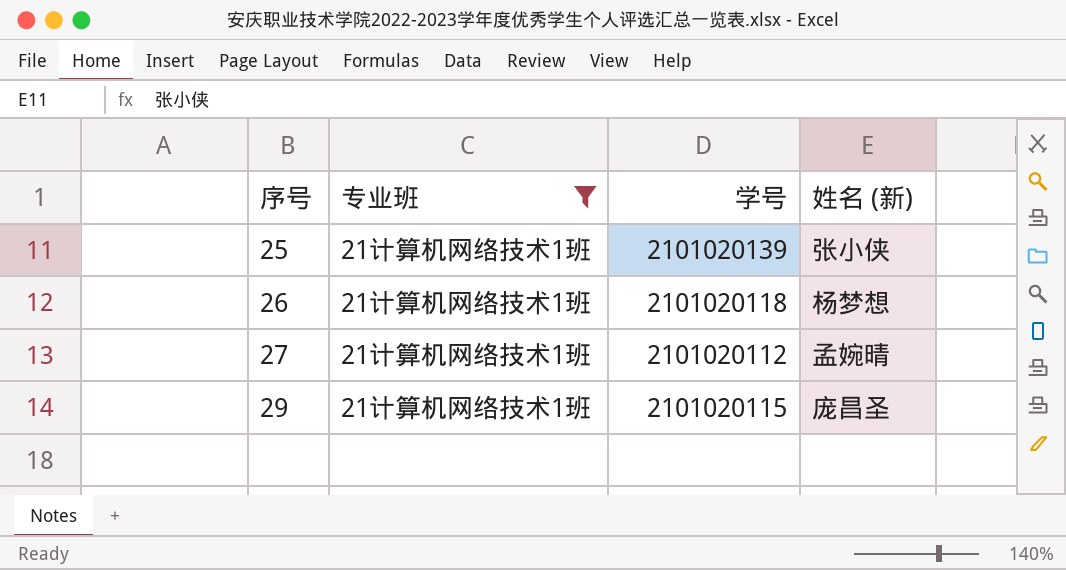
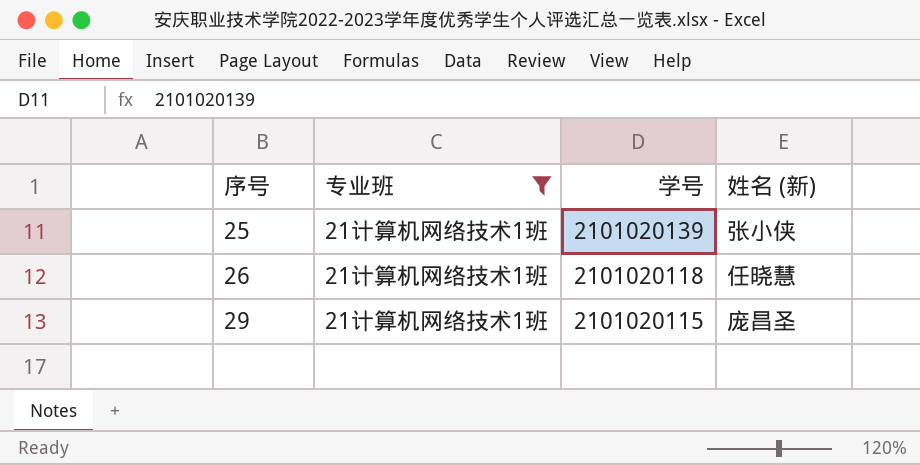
row 27: 21计算机网络技术1班 | 2101020112 | 孟婉晴 -> none
26 | 姓名 (新): 杨梦想 -> 任晓慧

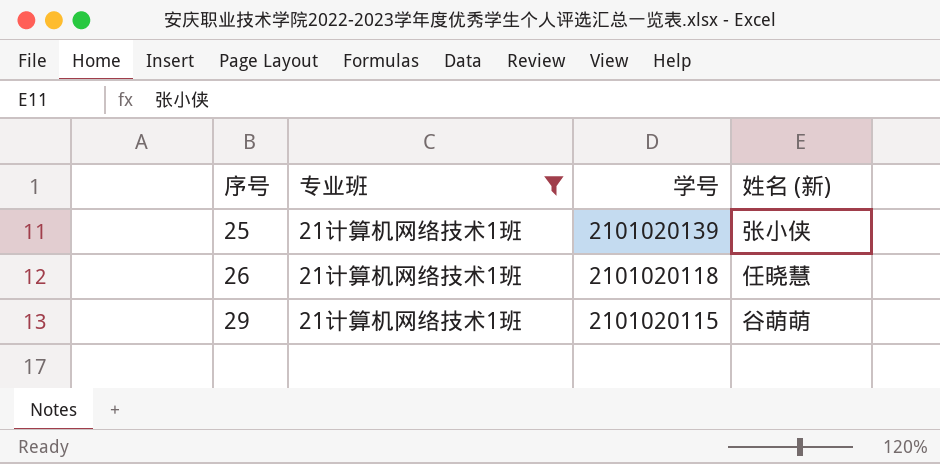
29 | 姓名 (新): 庞昌圣 -> 谷萌萌

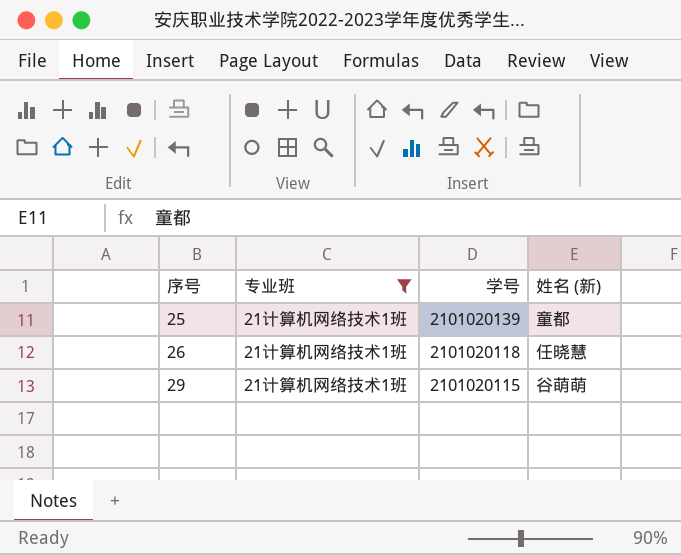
25 | 姓名 (新): 张小侠 -> 童都

